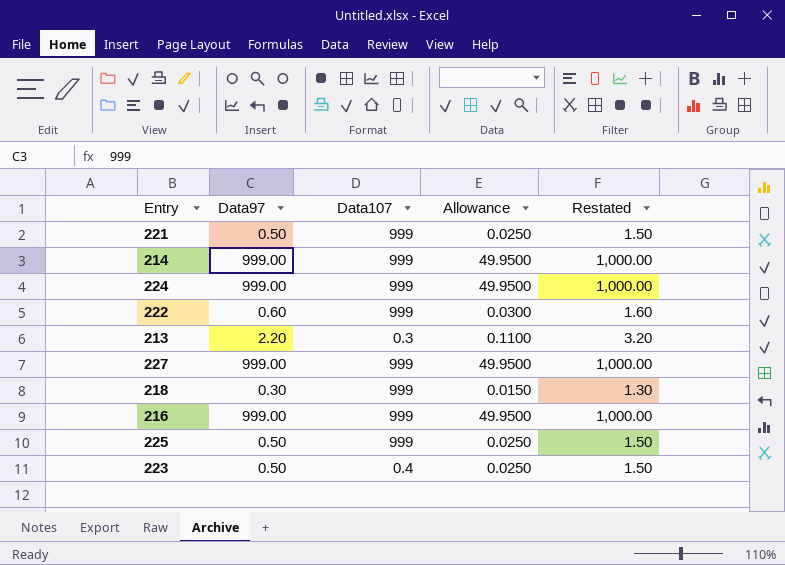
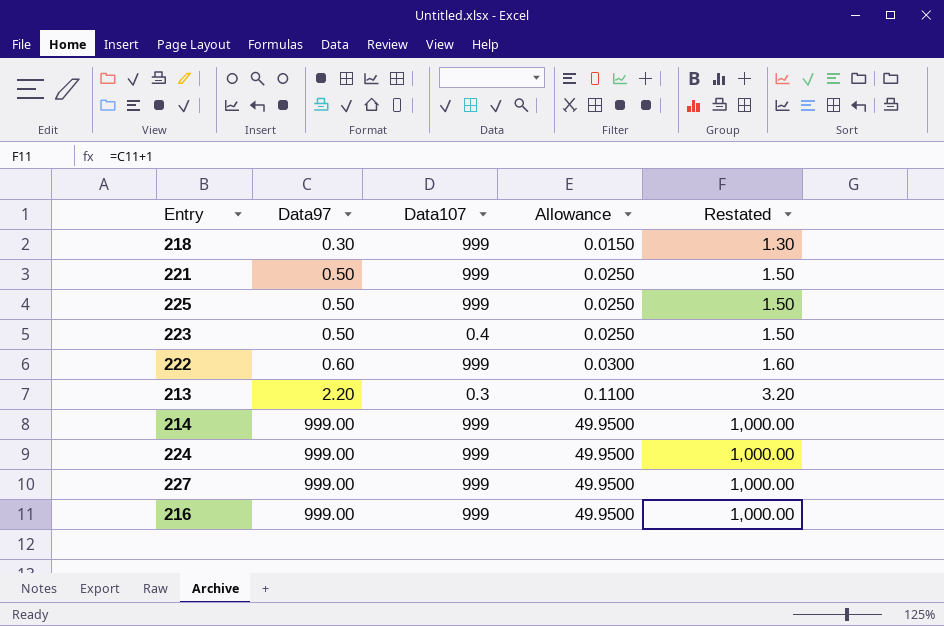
row order: none -> Data97 ascending

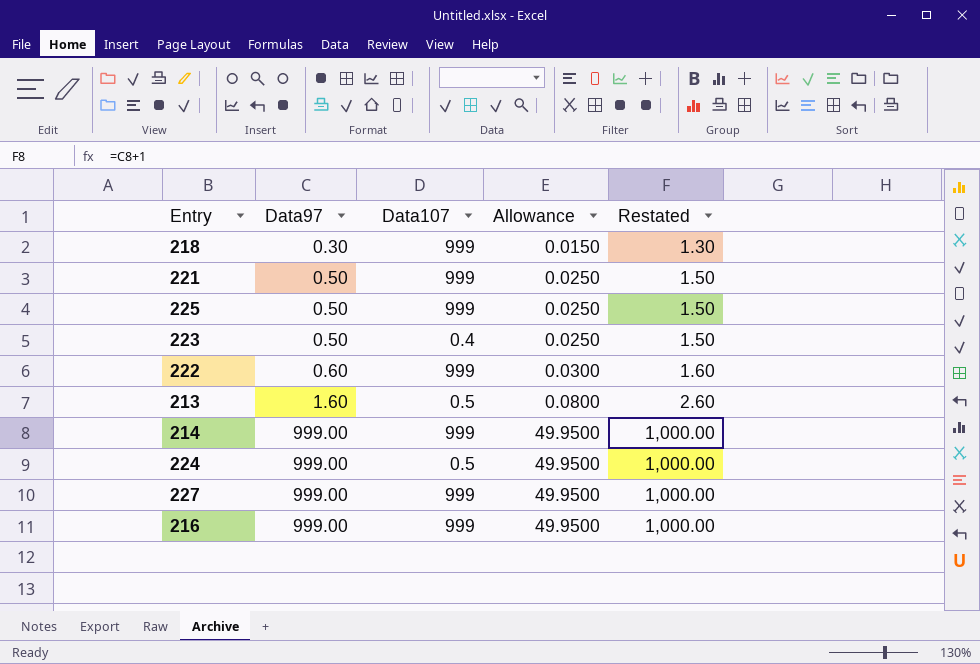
213 | Data97: 2.20 -> 1.60
213 | Data107: 0.3 -> 0.5
213 | Allowance: 0.1100 -> 0.0800
213 | Restated: 3.20 -> 2.60
224 | Data107: 999 -> 0.5

